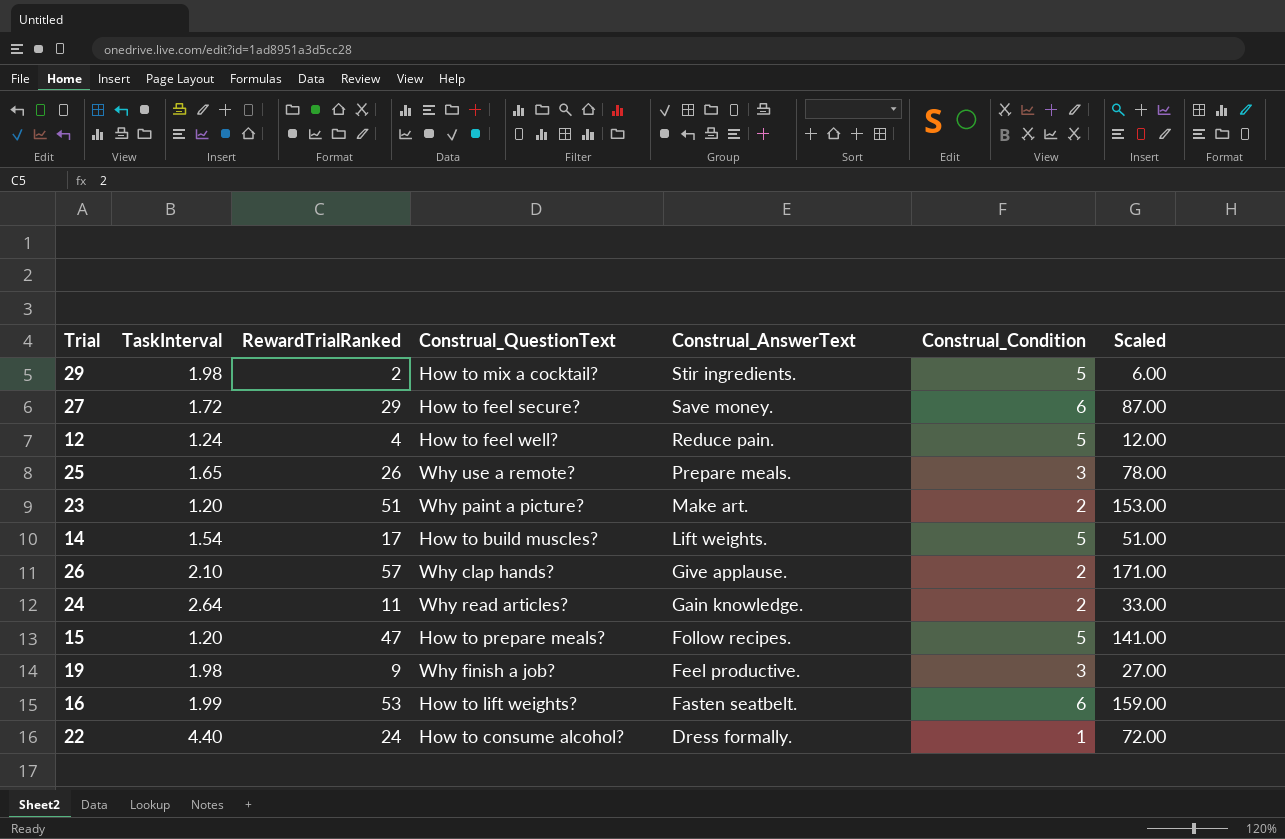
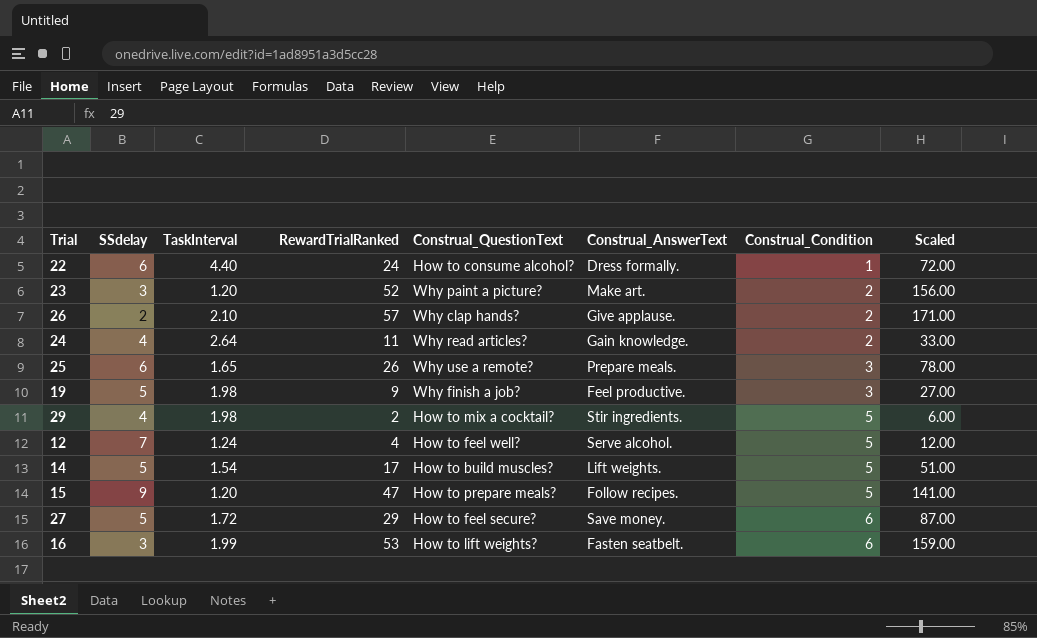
row order: Construal_AnswerText descending -> Construal_Condition ascending
column SSdelay | position: none -> 2
23 | RewardTrialRanked: 51 -> 52
23 | Scaled: 153.00 -> 156.00
12 | Construal_AnswerText: Reduce pain. -> Serve alcohol.

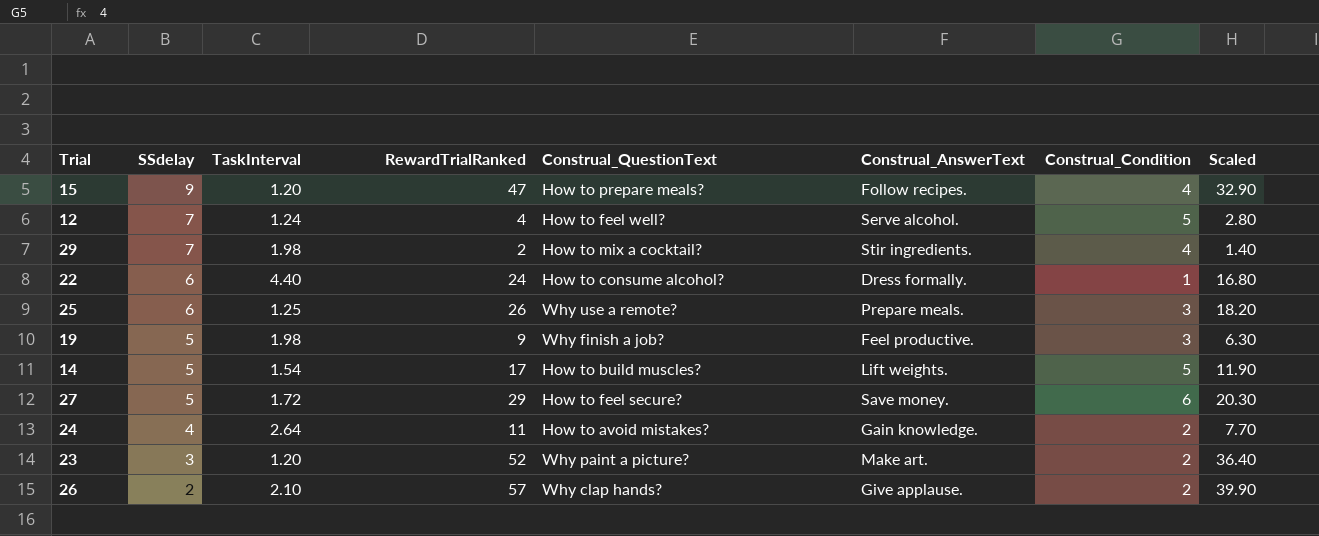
row order: Construal_Condition ascending -> SSdelay descending
column Scaled | formula: [RewardTrialRanked] * 3 -> [RewardTrialRanked] * 0.7
row 16: 3 | 1.99 | 53 | How to lift weights? | Fasten seatbelt. | 6 | 159.00 -> none
15 | Construal_Condition: 5 -> 4
29 | SSdelay: 4 -> 7
29 | Construal_Condition: 5 -> 4
25 | TaskInterval: 1.65 -> 1.25
24 | Construal_QuestionText: Why read articles? -> How to avoid mistakes?

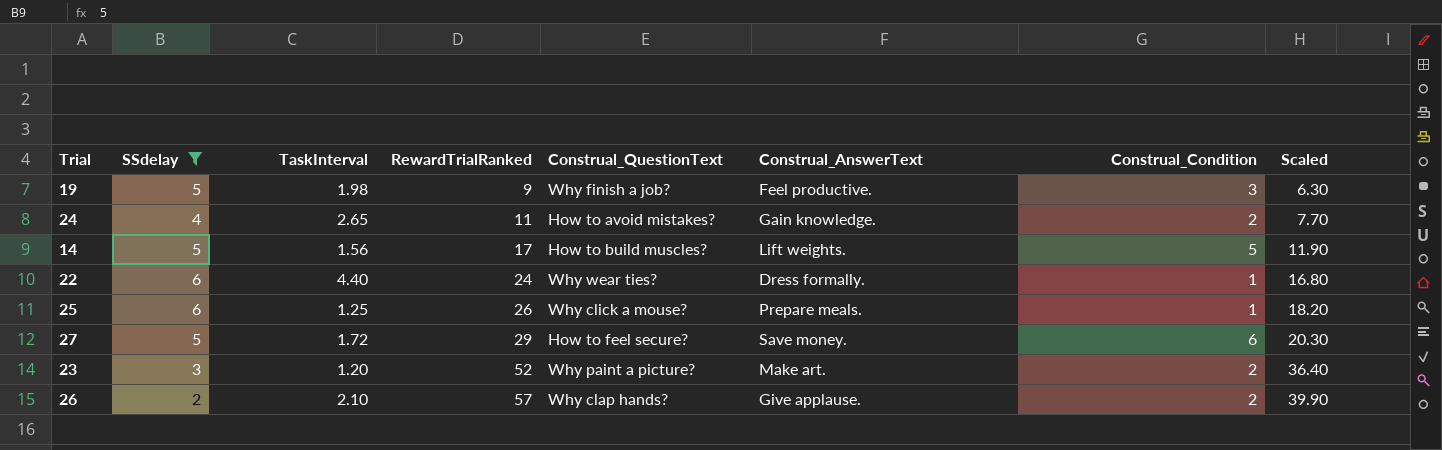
filter: none -> SSdelay <= 6
row order: SSdelay descending -> RewardTrialRanked ascending
24 | TaskInterval: 2.64 -> 2.65
14 | TaskInterval: 1.54 -> 1.56
22 | Construal_QuestionText: How to consume alcohol? -> Why wear ties?
25 | Construal_QuestionText: Why use a remote? -> Why click a mouse?
25 | Construal_Condition: 3 -> 1

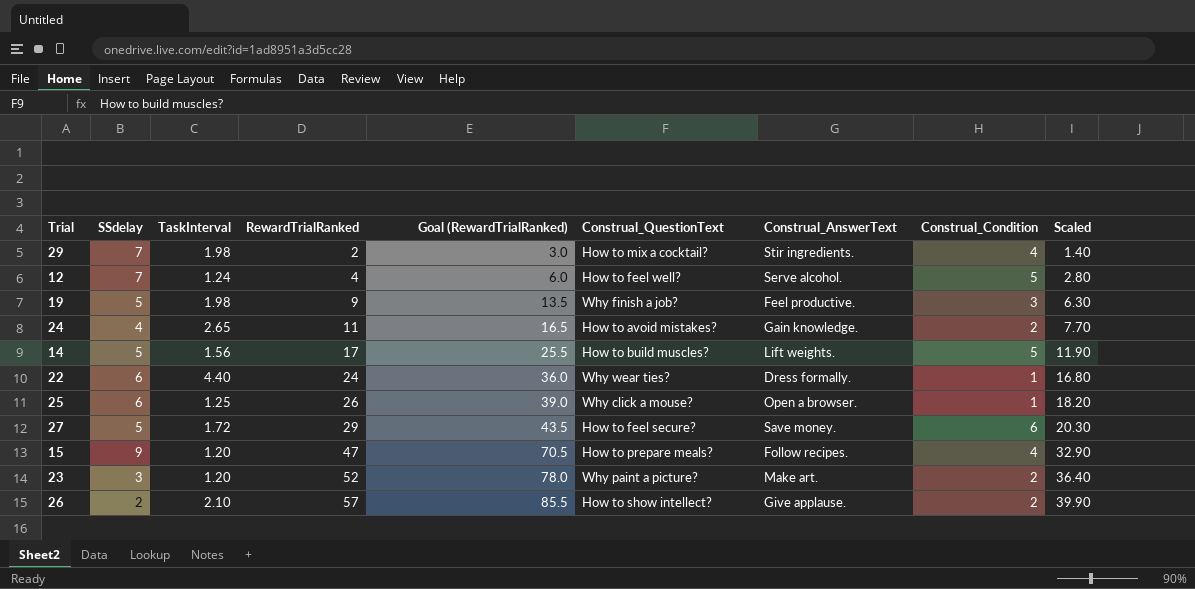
filter: SSdelay <= 6 -> none
column Goal (RewardTrialRanked) | formula: none -> [RewardTrialRanked] * 1.5
25 | Construal_AnswerText: Prepare meals. -> Open a browser.
26 | Construal_QuestionText: Why clap hands? -> How to show intellect?

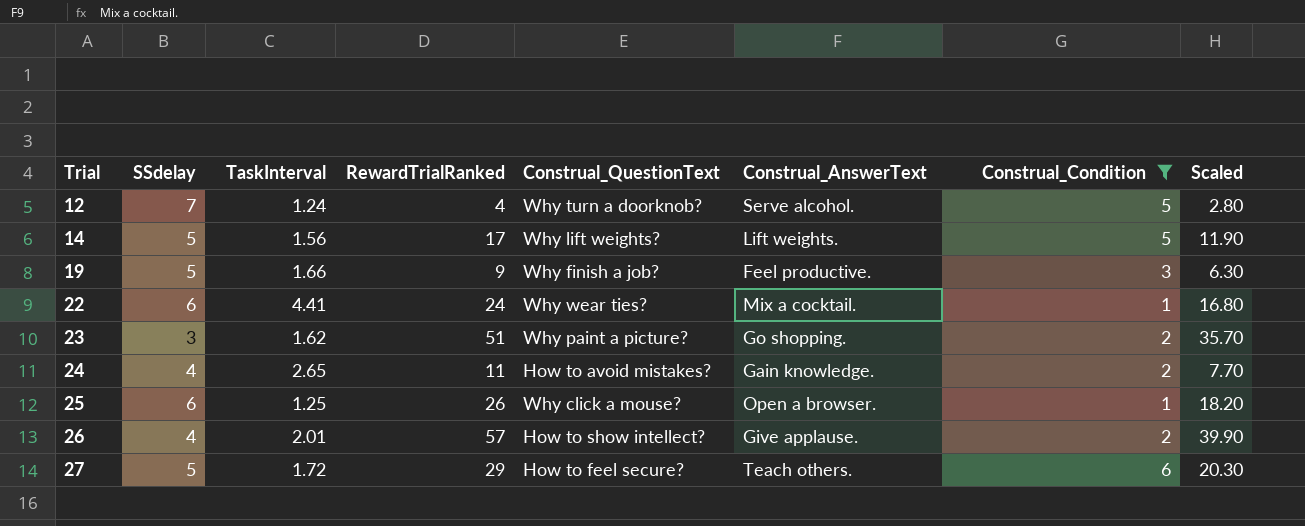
filter: none -> Construal_Condition != 4
row order: RewardTrialRanked ascending -> Trial ascending
column Goal (RewardTrialRanked) | formula: [RewardTrialRanked] * 1.5 -> none
12 | Construal_QuestionText: How to feel well? -> Why turn a doorknob?
14 | Construal_QuestionText: How to build muscles? -> Why lift weights?
19 | TaskInterval: 1.98 -> 1.66
22 | TaskInterval: 4.40 -> 4.41
22 | Construal_AnswerText: Dress formally. -> Mix a cocktail.
23 | TaskInterval: 1.20 -> 1.62
23 | RewardTrialRanked: 52 -> 51
23 | Construal_AnswerText: Make art. -> Go shopping.
23 | Scaled: 36.40 -> 35.70
26 | SSdelay: 2 -> 4
26 | TaskInterval: 2.10 -> 2.01
27 | Construal_AnswerText: Save money. -> Teach others.

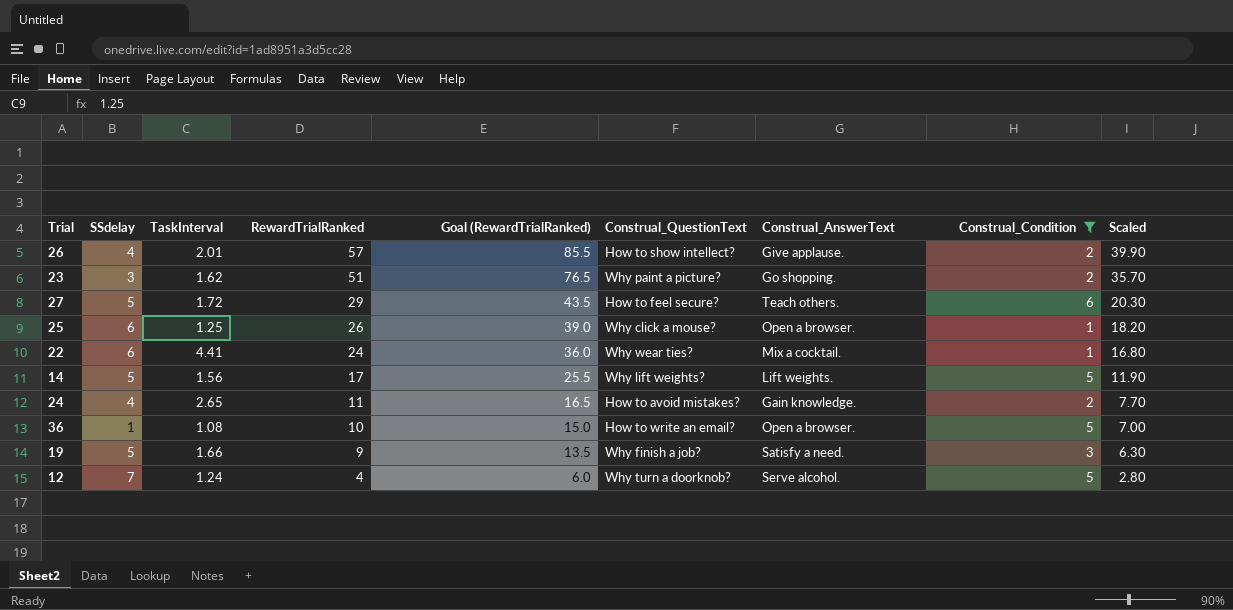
row order: Trial ascending -> RewardTrialRanked descending
column Goal (RewardTrialRanked) | formula: none -> [RewardTrialRanked] * 1.5
row 36: none -> 1 | 1.08 | 10 | 15.0 | How to write an email? | Open a browser. | 5 | 7.00
19 | Construal_AnswerText: Feel productive. -> Satisfy a need.

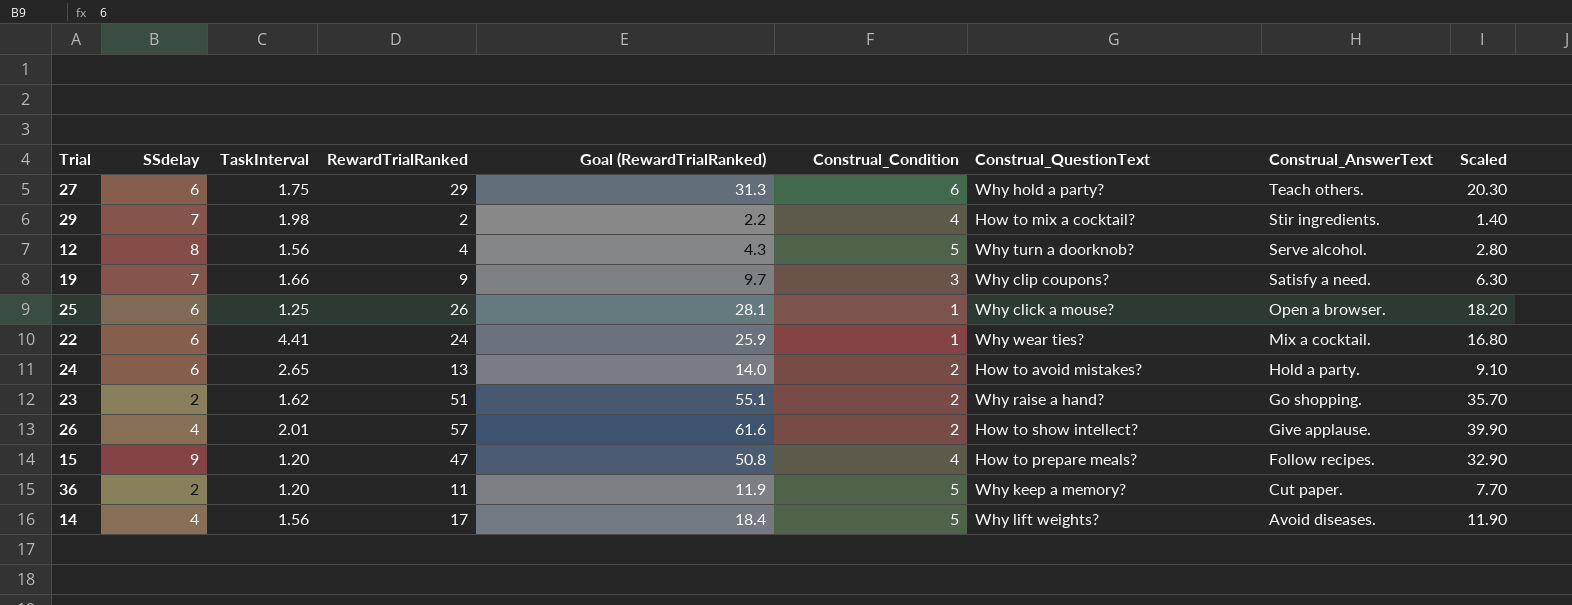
filter: Construal_Condition != 4 -> none
row order: RewardTrialRanked descending -> Construal_AnswerText descending
column Goal (RewardTrialRanked) | formula: [RewardTrialRanked] * 1.5 -> [RewardTrialRanked] * 1.08
column Construal_Condition | position: 8 -> 6
27 | SSdelay: 5 -> 6
27 | TaskInterval: 1.72 -> 1.75
27 | Construal_QuestionText: How to feel secure? -> Why hold a party?
12 | SSdelay: 7 -> 8
12 | TaskInterval: 1.24 -> 1.56
19 | SSdelay: 5 -> 7
19 | Construal_QuestionText: Why finish a job? -> Why clip coupons?
24 | SSdelay: 4 -> 6
24 | RewardTrialRanked: 11 -> 13
24 | Construal_AnswerText: Gain knowledge. -> Hold a party.
24 | Scaled: 7.70 -> 9.10
23 | SSdelay: 3 -> 2
23 | Construal_QuestionText: Why paint a picture? -> Why raise a hand?
36 | SSdelay: 1 -> 2
36 | TaskInterval: 1.08 -> 1.20
36 | RewardTrialRanked: 10 -> 11
36 | Construal_QuestionText: How to write an email? -> Why keep a memory?
36 | Construal_AnswerText: Open a browser. -> Cut paper.
36 | Scaled: 7.00 -> 7.70
14 | SSdelay: 5 -> 4
14 | Construal_AnswerText: Lift weights. -> Avoid diseases.

